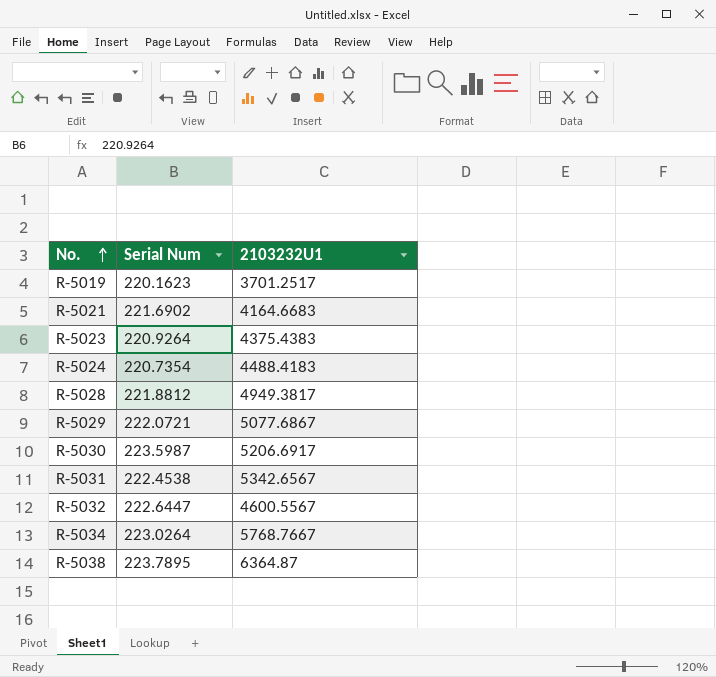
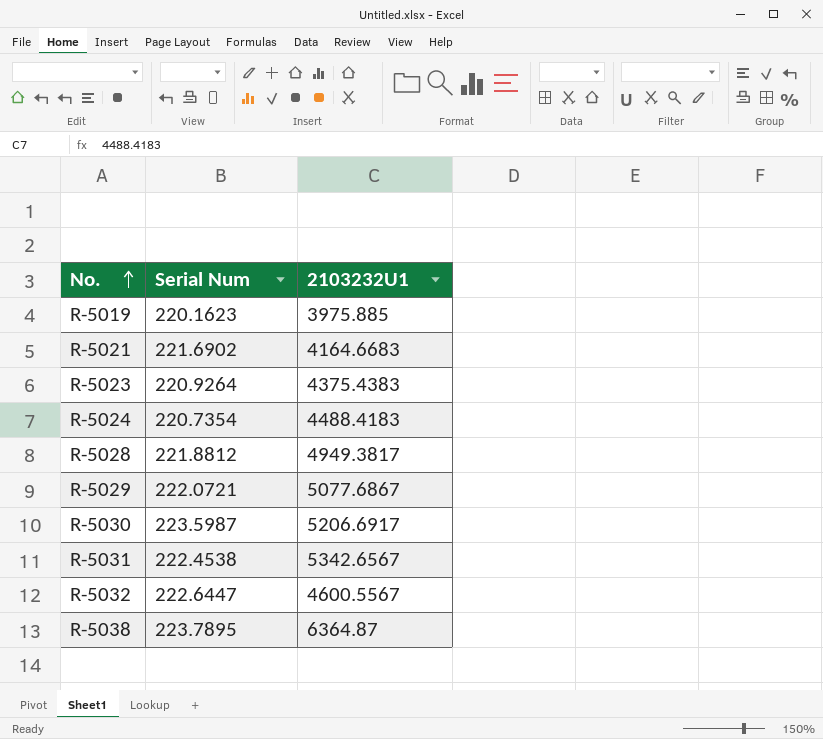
row R-5034: 223.0264 | 5768.7667 -> none
R-5019 | 2103232U1: 3701.2517 -> 3975.885

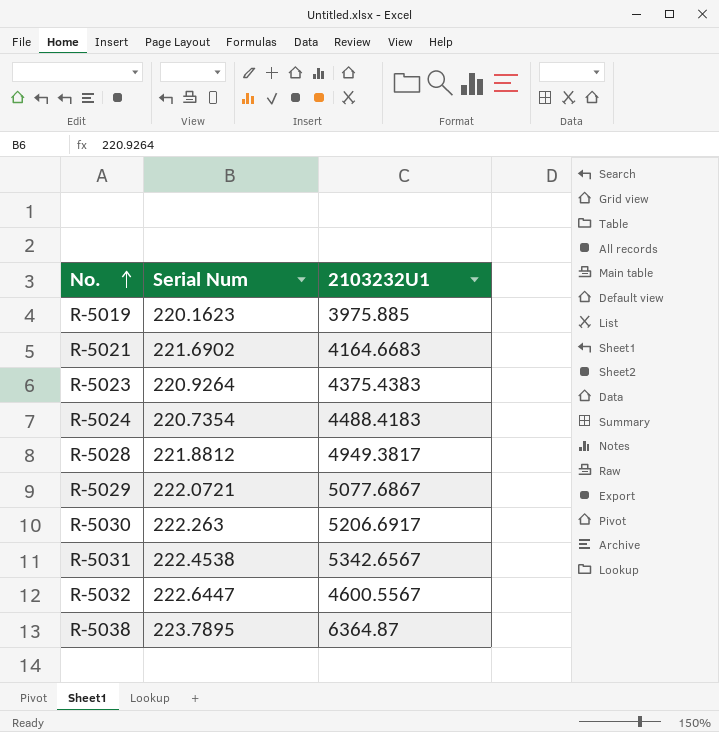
R-5030 | Serial Num: 223.5987 -> 222.263

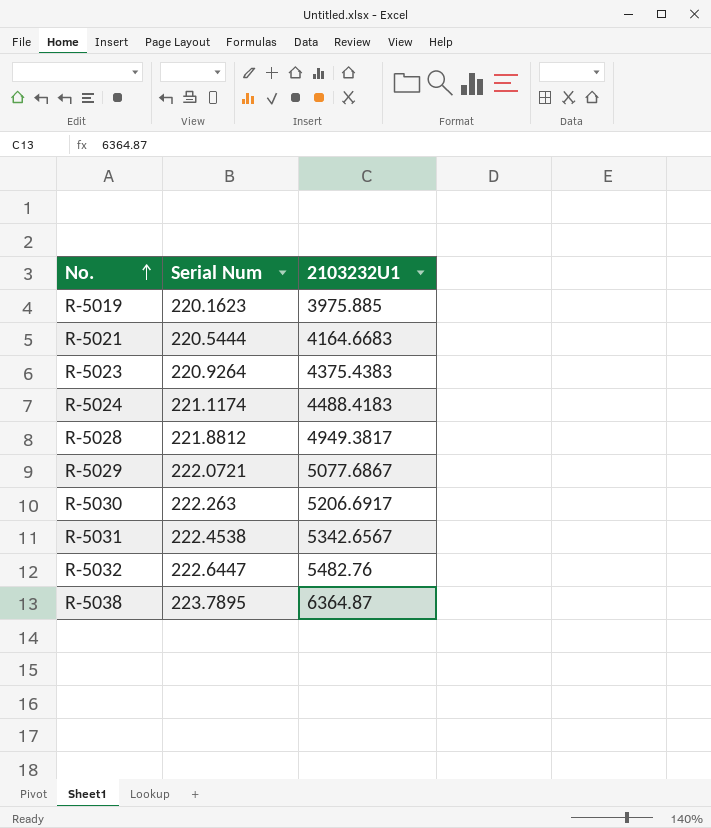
R-5021 | Serial Num: 221.6902 -> 220.5444
R-5024 | Serial Num: 220.7354 -> 221.1174
R-5032 | 2103232U1: 4600.5567 -> 5482.76

